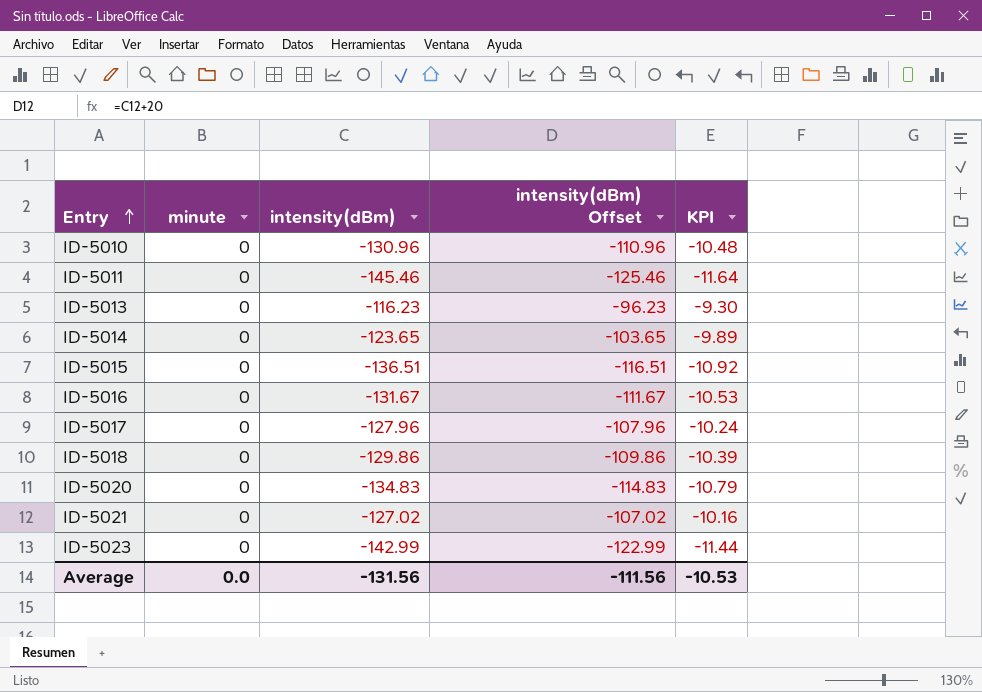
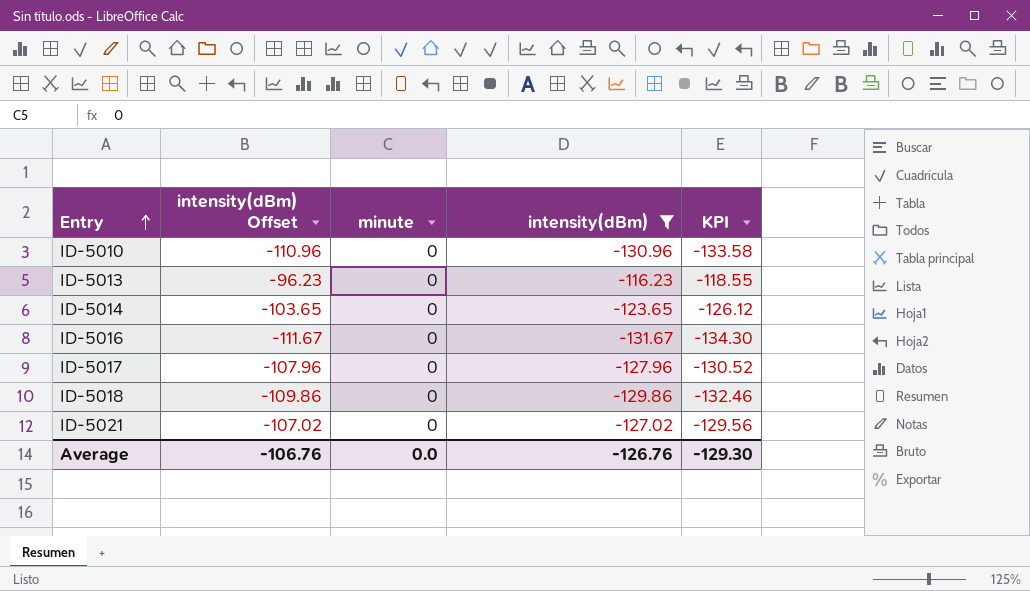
filter: none -> intensity(dBm) >= -131.67
column intensity(dBm) Offset | position: 4 -> 2
column KPI | formula: [intensity(dBm)] * 0.08 -> [intensity(dBm)] * 1.02
Average | intensity(dBm) Offset: -111.56 -> -106.76
Average | intensity(dBm): -131.56 -> -126.76
Average | KPI: -10.53 -> -129.30

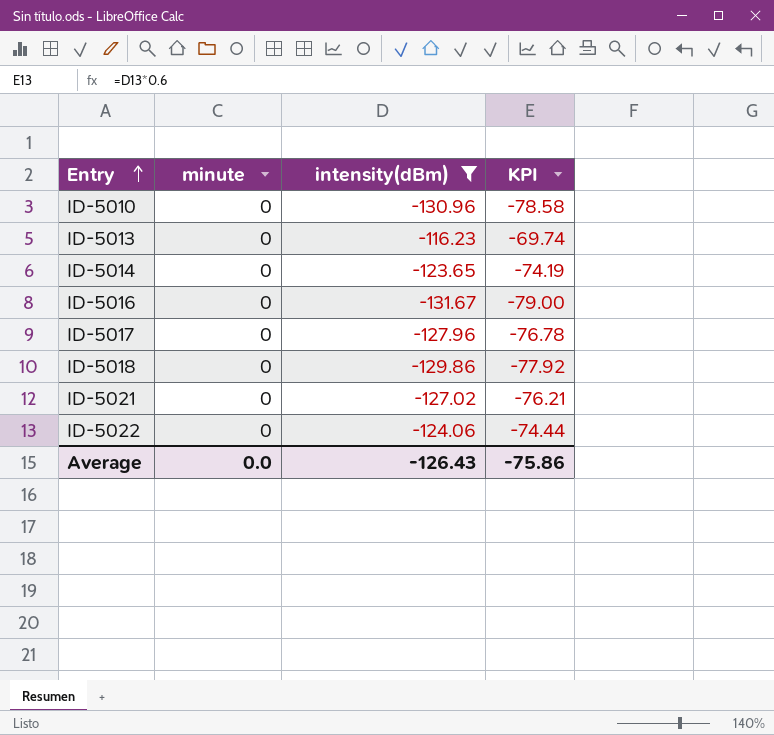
column intensity(dBm) Offset | formula: [intensity(dBm)] + 20 -> none
column KPI | formula: [intensity(dBm)] * 1.02 -> [intensity(dBm)] * 0.6
row ID-5022: none -> 0 | -124.06 | -74.44
Average | intensity(dBm): -126.76 -> -126.43
Average | KPI: -129.30 -> -75.86

